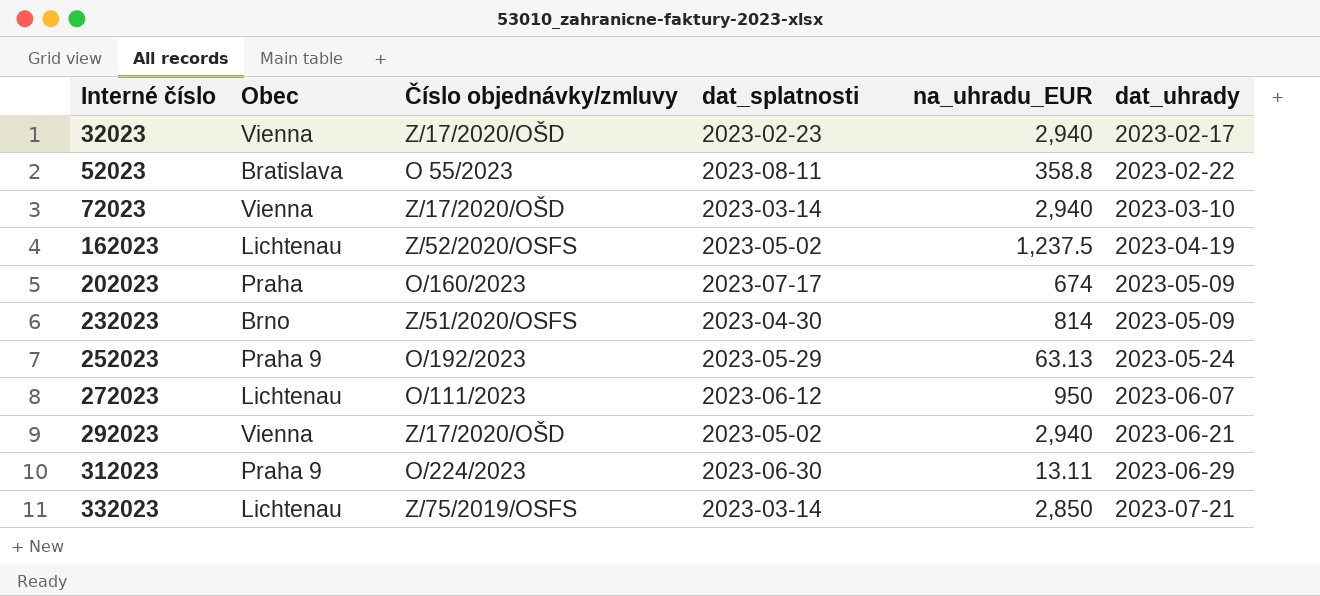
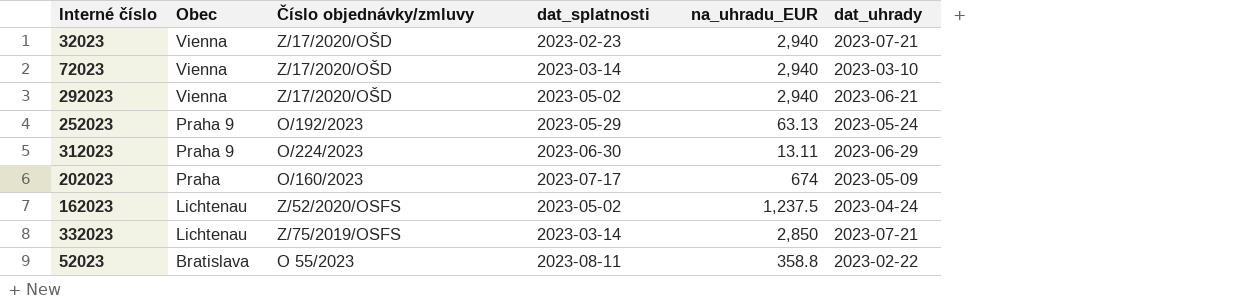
row order: Interné číslo ascending -> Obec descending
row 232023: Brno | Z/51/2020/OSFS | 2023-04-30 | 814 | 2023-05-09 -> none
row 272023: Lichtenau | O/111/2023 | 2023-06-12 | 950 | 2023-06-07 -> none
32023 | dat_uhrady: 2023-02-17 -> 2023-07-21
162023 | dat_uhrady: 2023-04-19 -> 2023-04-24

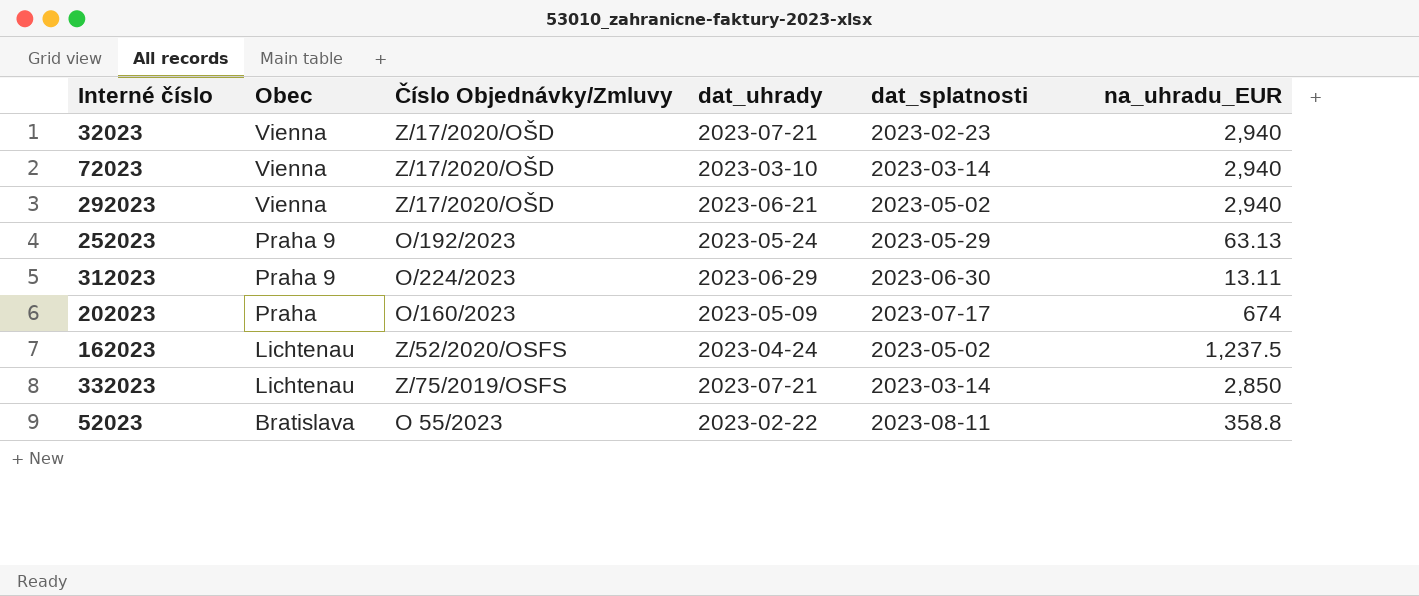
column name: Číslo objednávky/zmluvy -> Číslo Objednávky/Zmluvy
column dat_uhrady | position: 6 -> 4

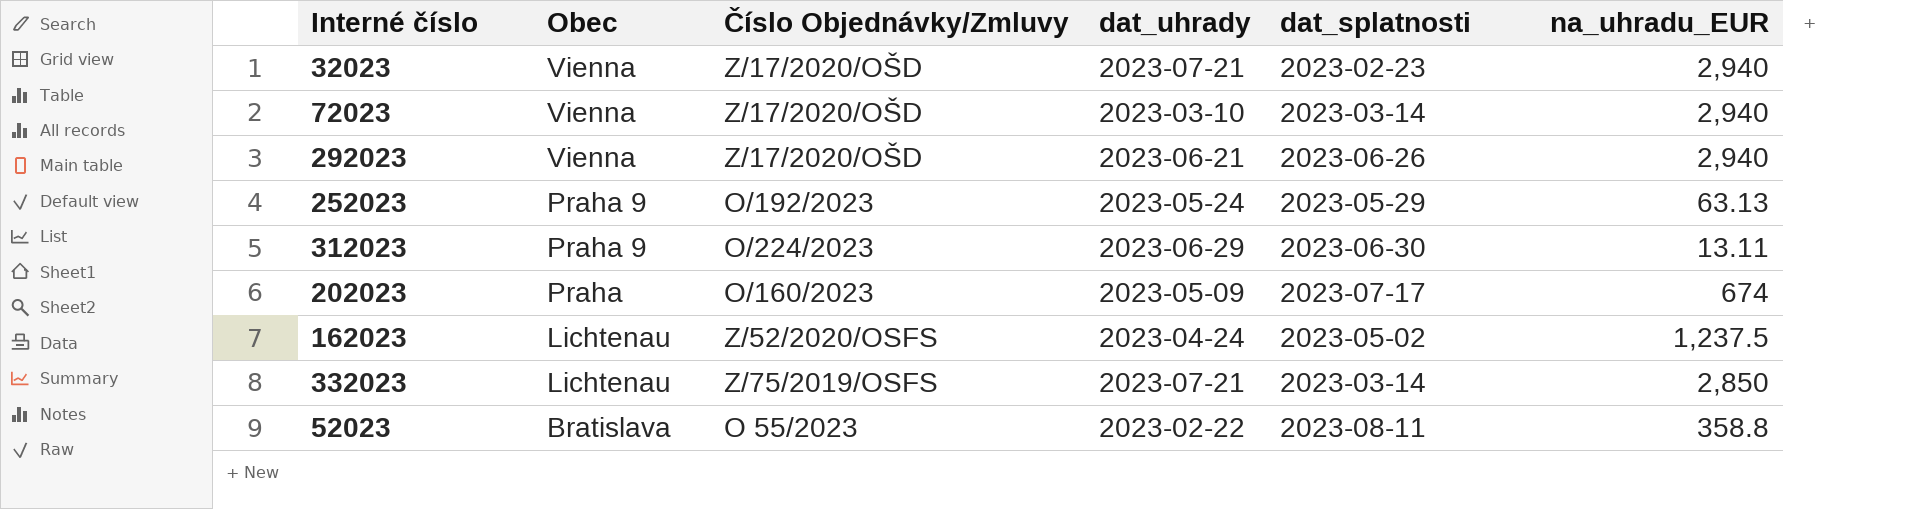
292023 | dat_splatnosti: 2023-05-02 -> 2023-06-26

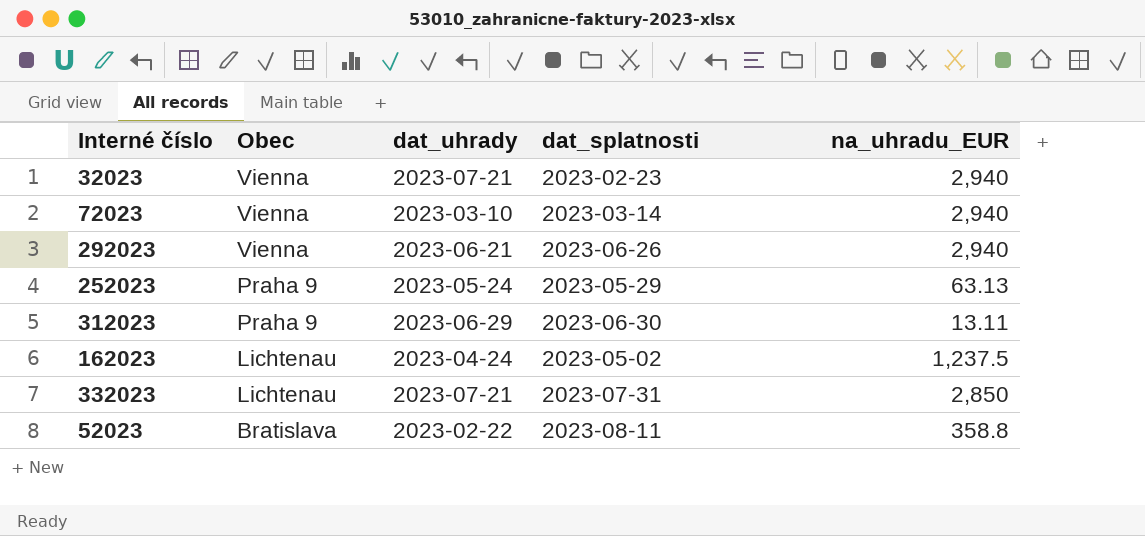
column Číslo Objednávky/Zmluvy | position: 3 -> none
row 202023: Praha | O/160/2023 | 2023-05-09 | 2023-07-17 | 674 -> none
332023 | dat_splatnosti: 2023-03-14 -> 2023-07-31

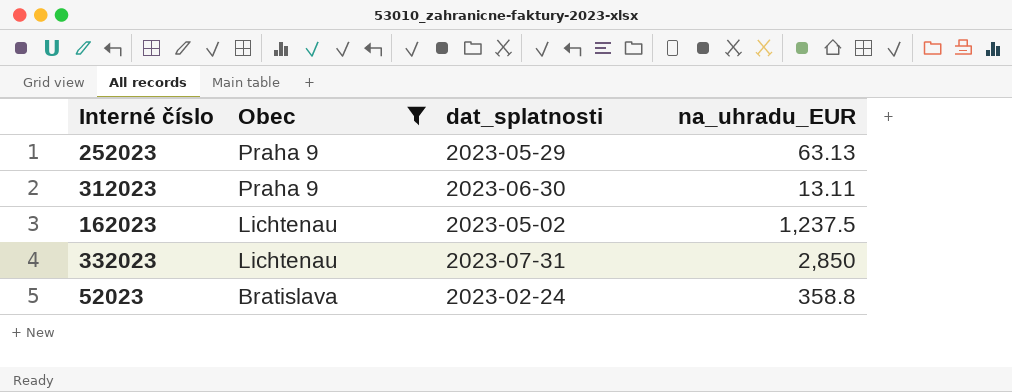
filter: none -> Obec != Vienna
column dat_uhrady | position: 3 -> none
52023 | dat_splatnosti: 2023-08-11 -> 2023-02-24

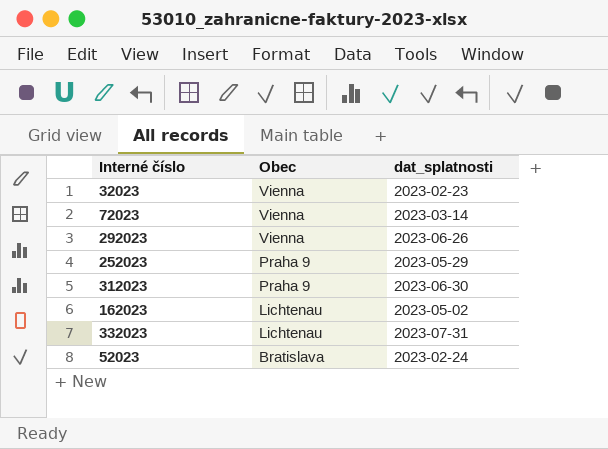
filter: Obec != Vienna -> none
column na_uhradu_EUR | position: 4 -> none

